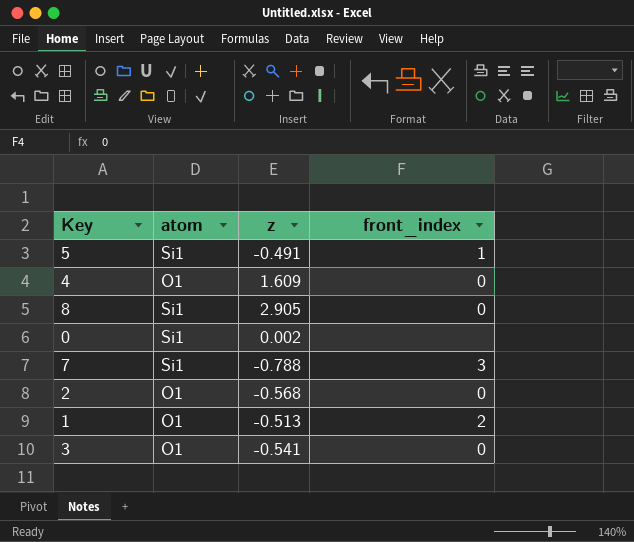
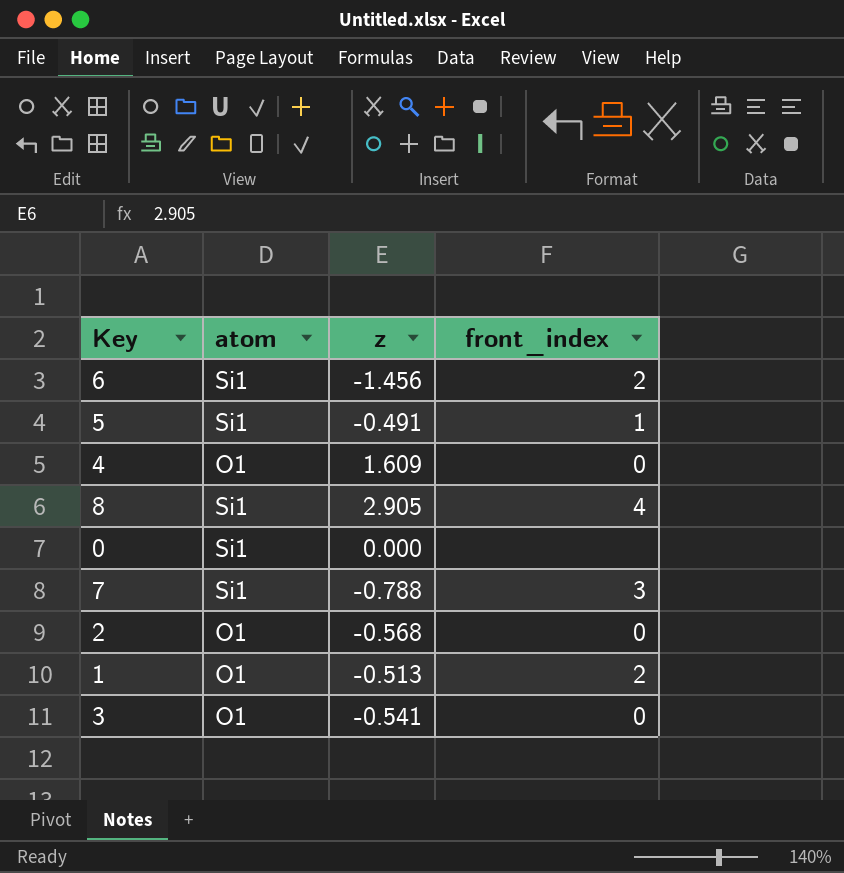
row 6: none -> Si1 | -1.456 | 2
8 | front_index: 0 -> 4
0 | z: 0.002 -> 0.000

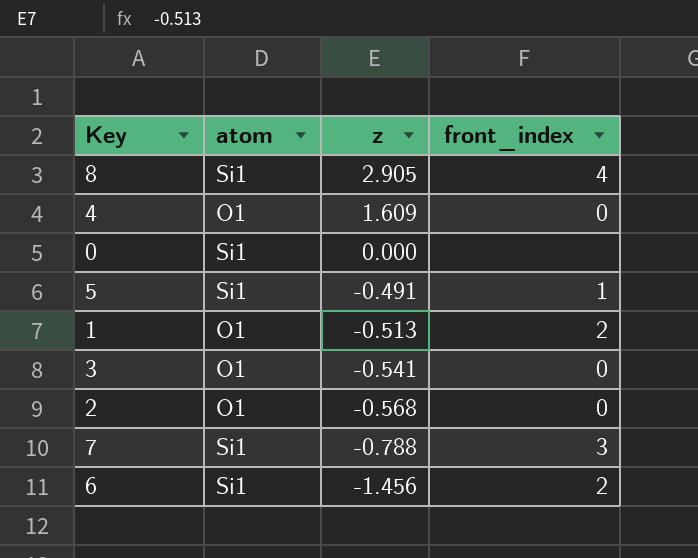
row order: none -> z descending

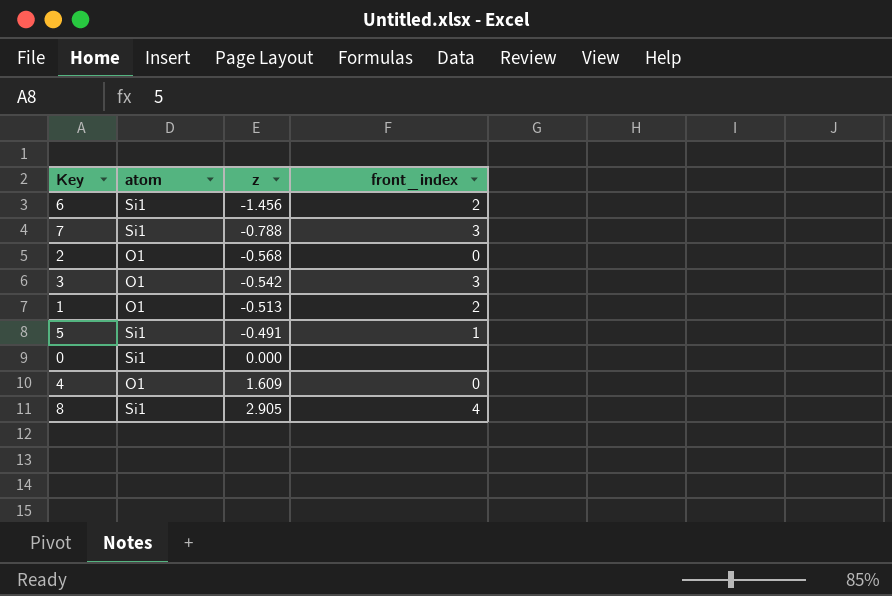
row order: z descending -> z ascending
3 | z: -0.541 -> -0.542
3 | front_index: 0 -> 3

